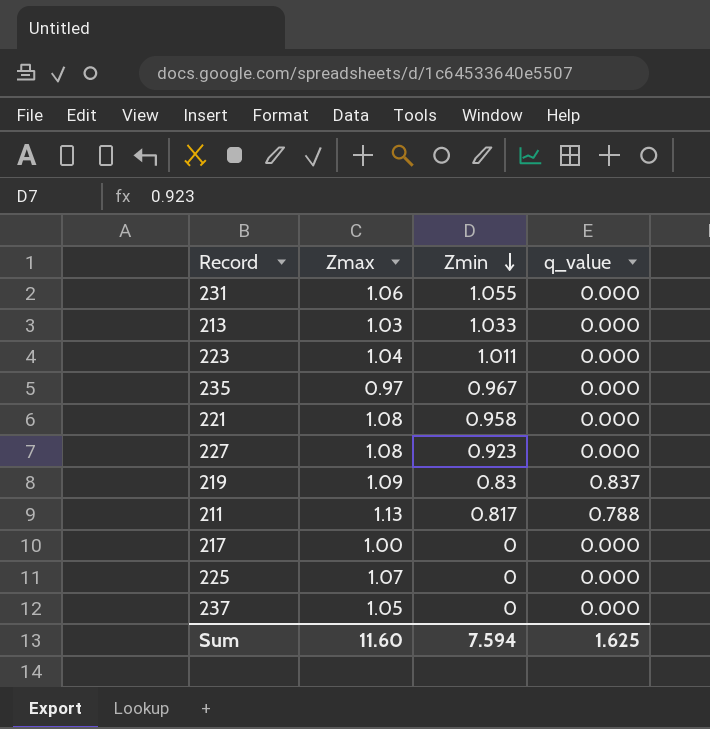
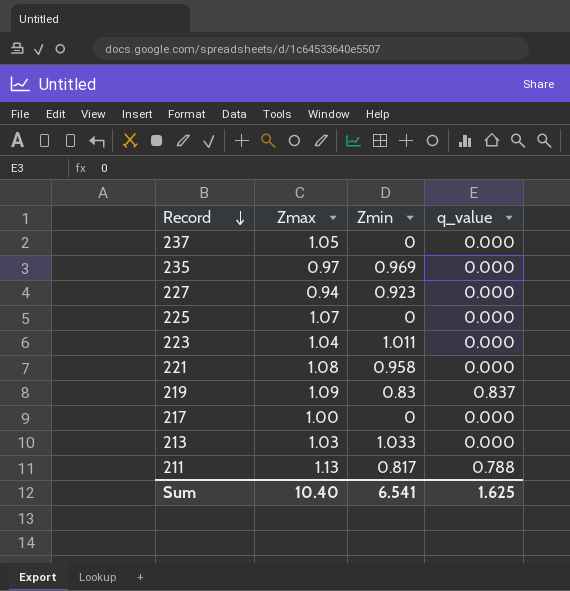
row order: Zmin descending -> Record descending
row 231: 1.06 | 1.055 | 0.000 -> none
235 | Zmin: 0.967 -> 0.969
227 | Zmax: 1.08 -> 0.94
Sum | Zmax: 11.60 -> 10.40
Sum | Zmin: 7.594 -> 6.541

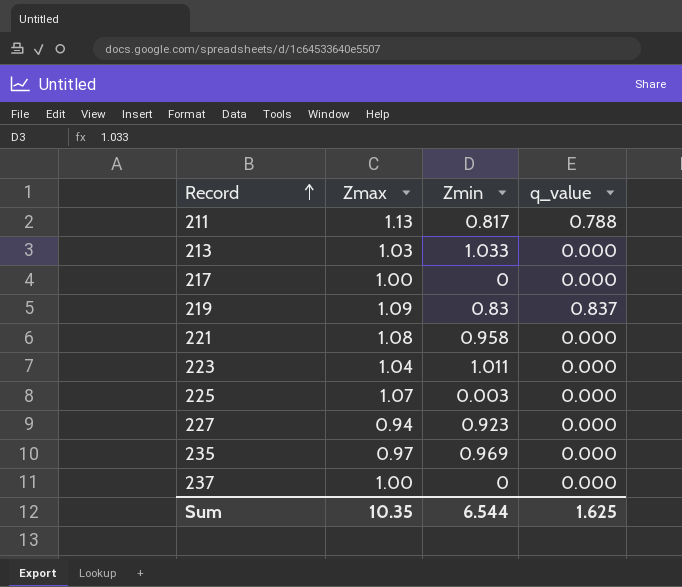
row order: Record descending -> Record ascending
225 | Zmin: 0 -> 0.003
237 | Zmax: 1.05 -> 1.00
Sum | Zmax: 10.40 -> 10.35
Sum | Zmin: 6.541 -> 6.544

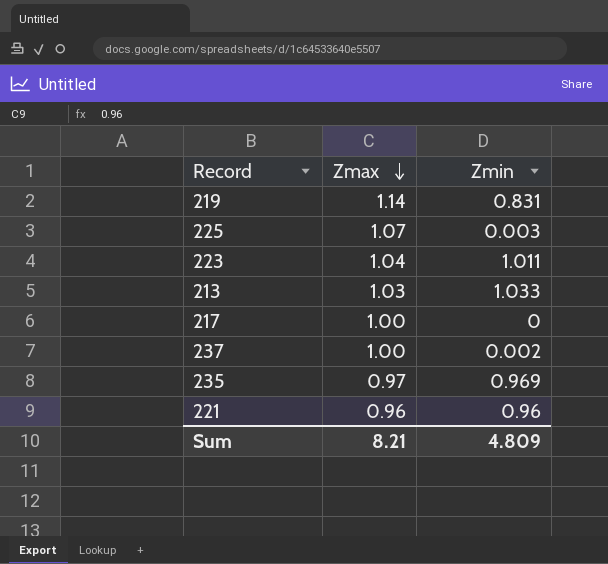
row order: Record ascending -> Zmax descending
column q_value | position: 4 -> none
row 211: 1.13 | 0.817 | 0.788 -> none
row 227: 0.94 | 0.923 | 0.000 -> none
219 | Zmax: 1.09 -> 1.14
219 | Zmin: 0.83 -> 0.831
237 | Zmin: 0 -> 0.002
221 | Zmax: 1.08 -> 0.96
221 | Zmin: 0.958 -> 0.96
Sum | Zmax: 10.35 -> 8.21
Sum | Zmin: 6.544 -> 4.809

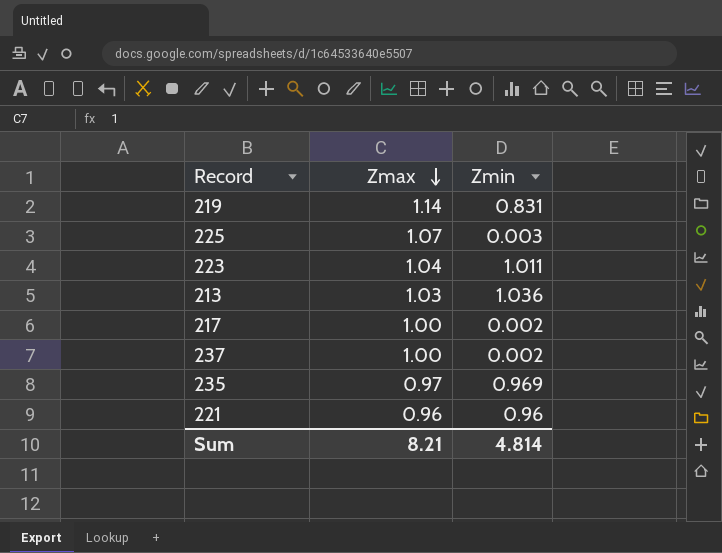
213 | Zmin: 1.033 -> 1.036
217 | Zmin: 0 -> 0.002
Sum | Zmin: 4.809 -> 4.814

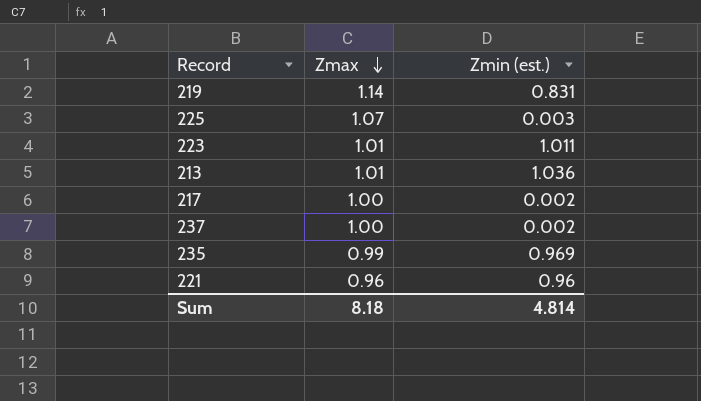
column name: Zmin -> Zmin (est.)
223 | Zmax: 1.04 -> 1.01
213 | Zmax: 1.03 -> 1.01
235 | Zmax: 0.97 -> 0.99
Sum | Zmax: 8.21 -> 8.18

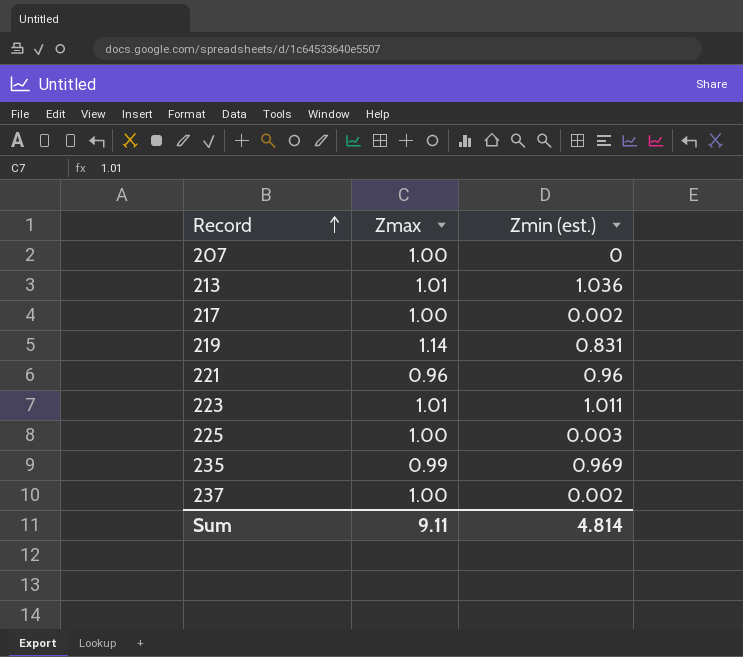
row order: Zmax descending -> Record ascending
row 207: none -> 1.00 | 0
225 | Zmax: 1.07 -> 1.00
Sum | Zmax: 8.18 -> 9.11

